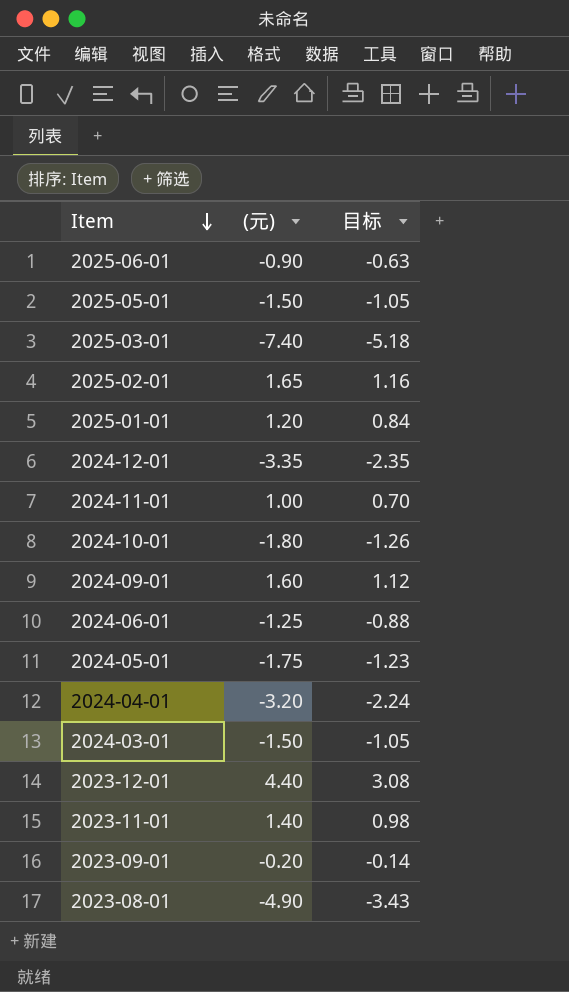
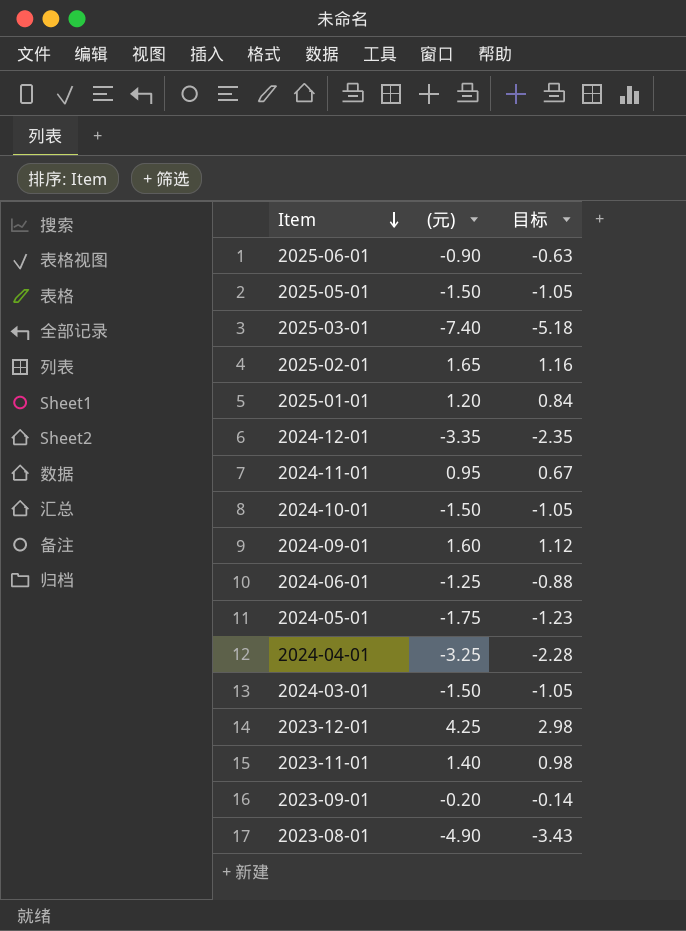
2024-11-01 | (元): 1.00 -> 0.95
2024-11-01 | 目标: 0.70 -> 0.67
2024-10-01 | (元): -1.80 -> -1.50
2024-10-01 | 目标: -1.26 -> -1.05
2024-04-01 | (元): -3.20 -> -3.25
2024-04-01 | 目标: -2.24 -> -2.28
2023-12-01 | (元): 4.40 -> 4.25
2023-12-01 | 目标: 3.08 -> 2.98

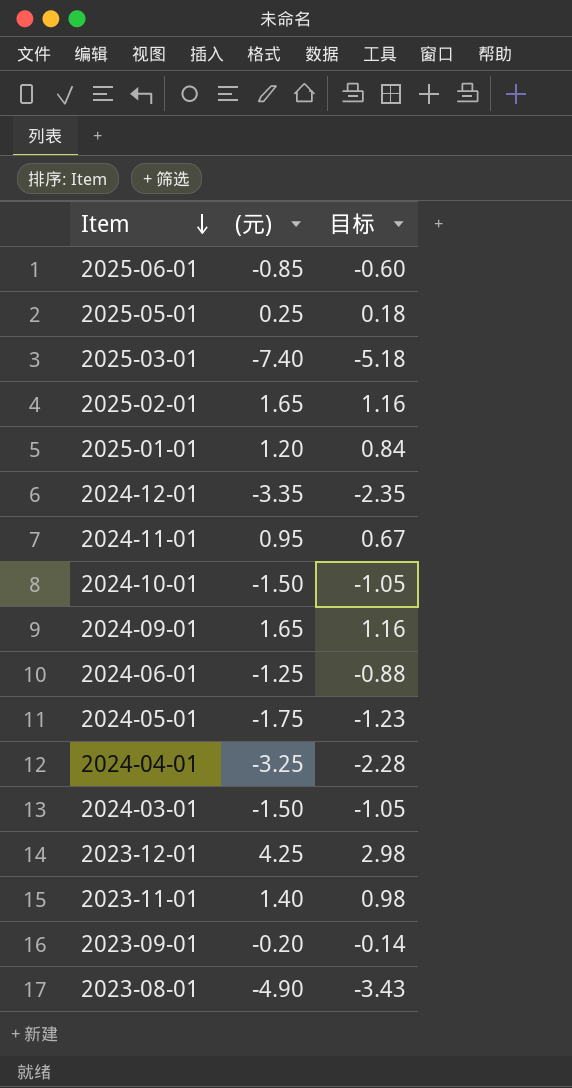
2025-06-01 | (元): -0.90 -> -0.85
2025-06-01 | 目标: -0.63 -> -0.60
2025-05-01 | (元): -1.50 -> 0.25
2025-05-01 | 目标: -1.05 -> 0.18
2024-09-01 | (元): 1.60 -> 1.65
2024-09-01 | 目标: 1.12 -> 1.16

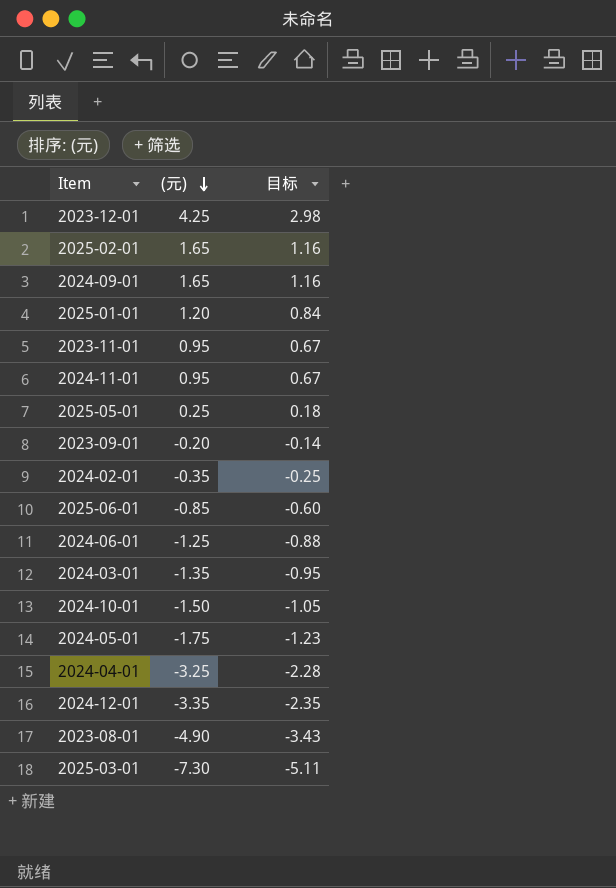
row order: Item descending -> (元) descending
2023-11-01 | (元): 1.40 -> 0.95
2023-11-01 | 目标: 0.98 -> 0.67
row 2024-02-01: none -> -0.35 | -0.25
2024-03-01 | (元): -1.50 -> -1.35
2024-03-01 | 目标: -1.05 -> -0.95
2025-03-01 | (元): -7.40 -> -7.30
2025-03-01 | 目标: -5.18 -> -5.11

